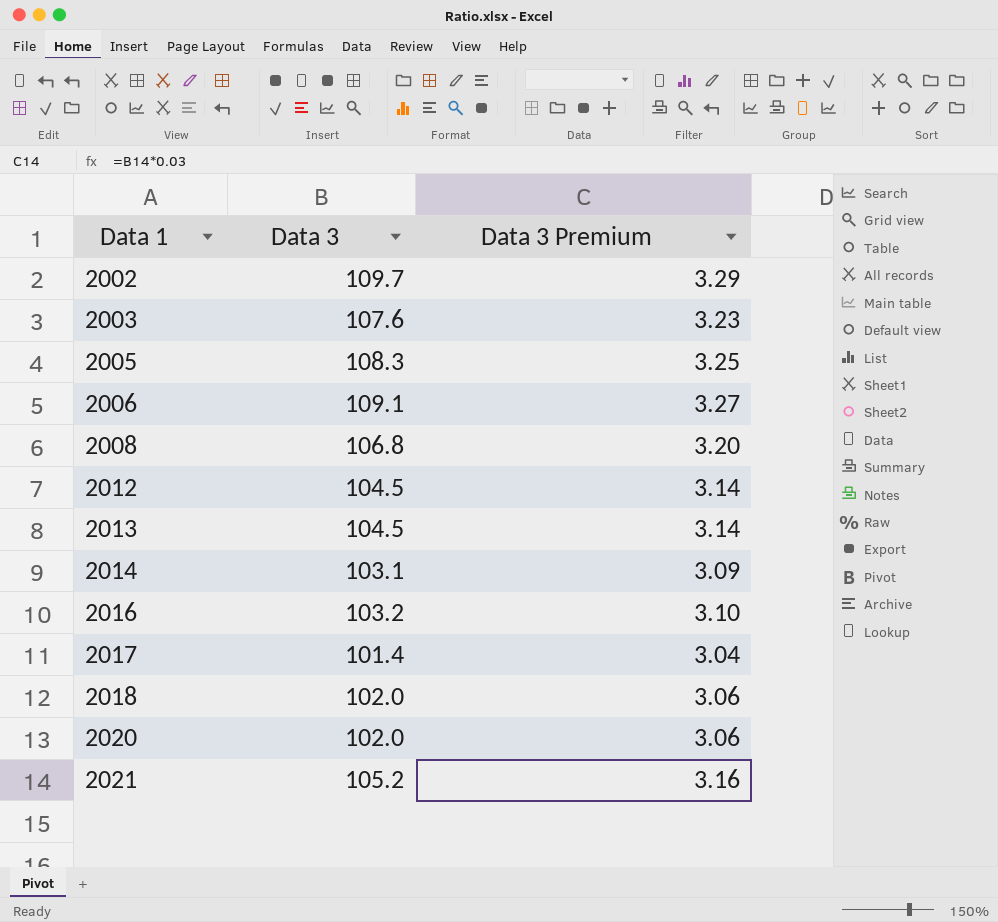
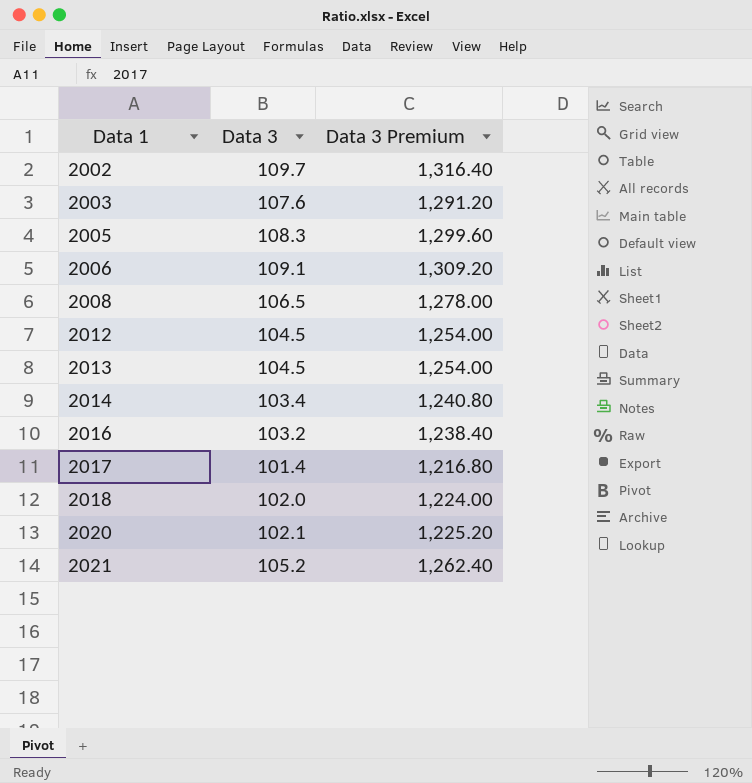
column Data 3 Premium | formula: [Data 3] * 0.03 -> [Data 3] * 12
2008 | Data 3: 106.8 -> 106.5
2014 | Data 3: 103.1 -> 103.4
2020 | Data 3: 102.0 -> 102.1

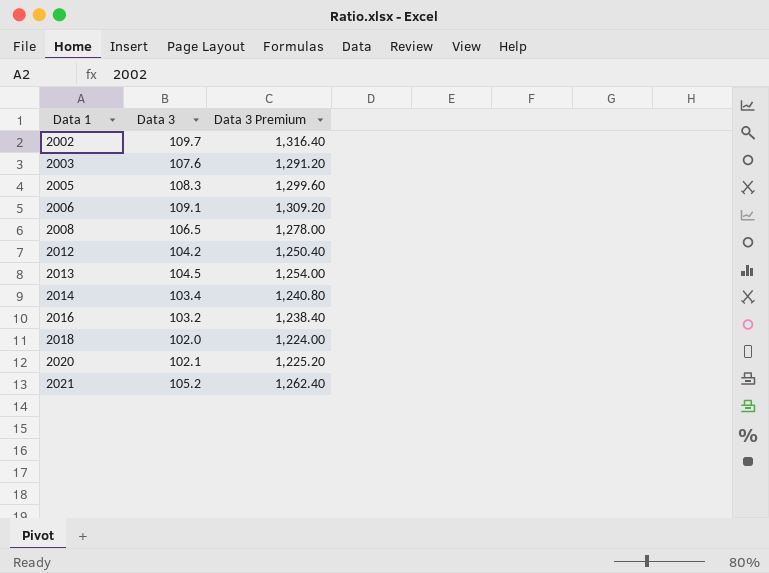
row 2017: 101.4 | 1,216.80 -> none
2012 | Data 3: 104.5 -> 104.2
2012 | Data 3 Premium: 1,254.00 -> 1,250.40

